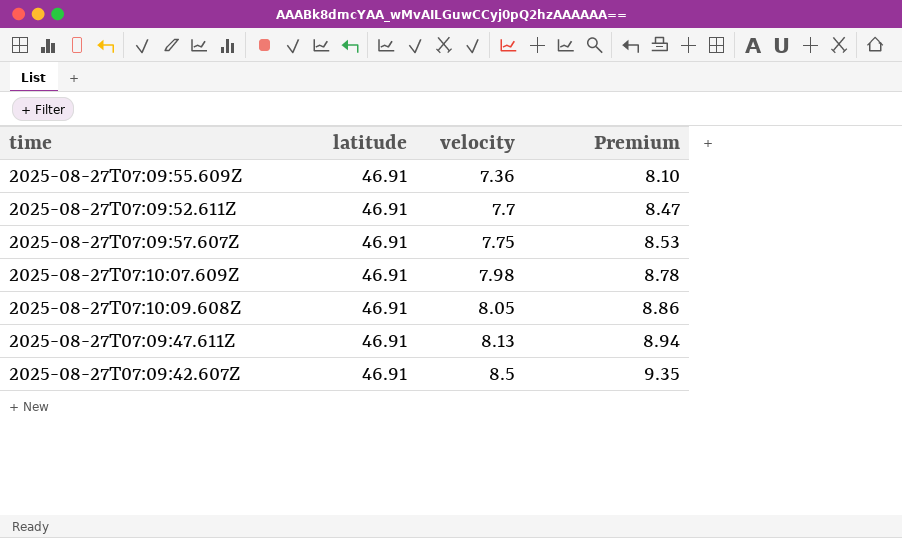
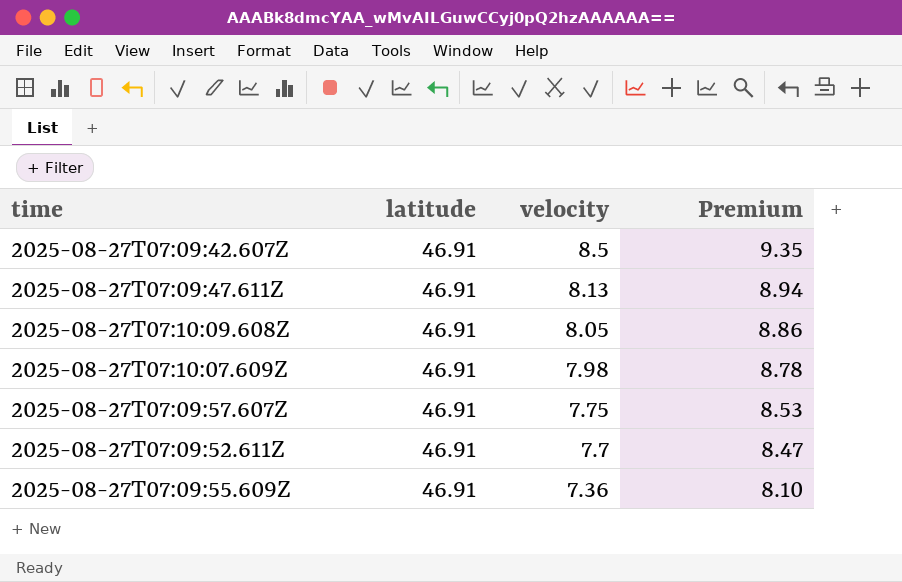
row order: velocity ascending -> velocity descending

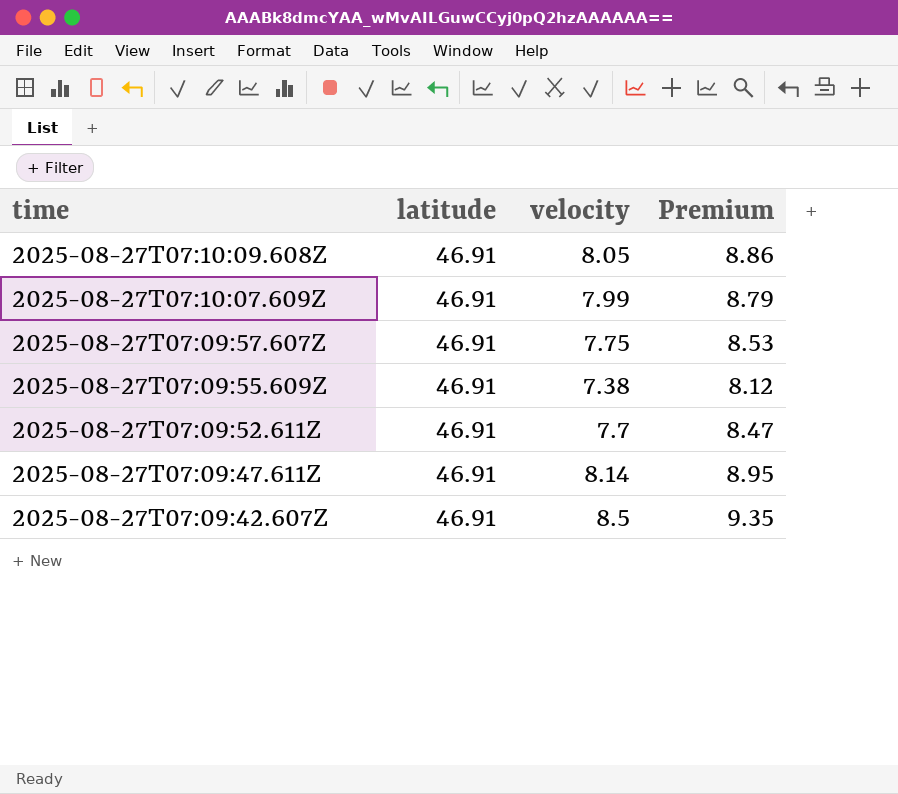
row order: velocity descending -> time descending
2025-08-27T07:10:07.609Z | velocity: 7.98 -> 7.99
2025-08-27T07:10:07.609Z | Premium: 8.78 -> 8.79
2025-08-27T07:09:55.609Z | velocity: 7.36 -> 7.38
2025-08-27T07:09:55.609Z | Premium: 8.10 -> 8.12
2025-08-27T07:09:47.611Z | velocity: 8.13 -> 8.14
2025-08-27T07:09:47.611Z | Premium: 8.94 -> 8.95

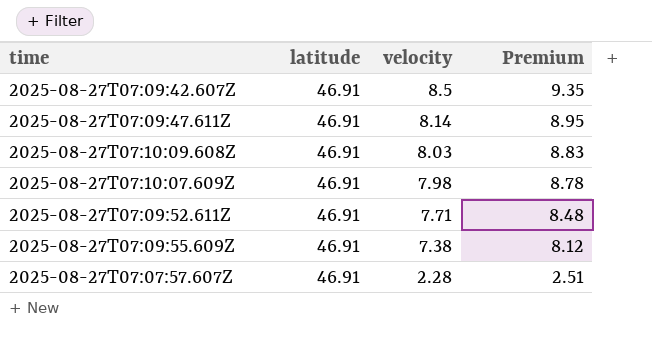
row order: time descending -> velocity descending
row 2025-08-27T07:09:57.607Z: 46.91 | 7.75 | 8.53 -> none
2025-08-27T07:10:09.608Z | velocity: 8.05 -> 8.03
2025-08-27T07:10:09.608Z | Premium: 8.86 -> 8.83
2025-08-27T07:10:07.609Z | velocity: 7.99 -> 7.98
2025-08-27T07:10:07.609Z | Premium: 8.79 -> 8.78
2025-08-27T07:09:52.611Z | velocity: 7.7 -> 7.71
2025-08-27T07:09:52.611Z | Premium: 8.47 -> 8.48
row 2025-08-27T07:07:57.607Z: none -> 46.91 | 2.28 | 2.51

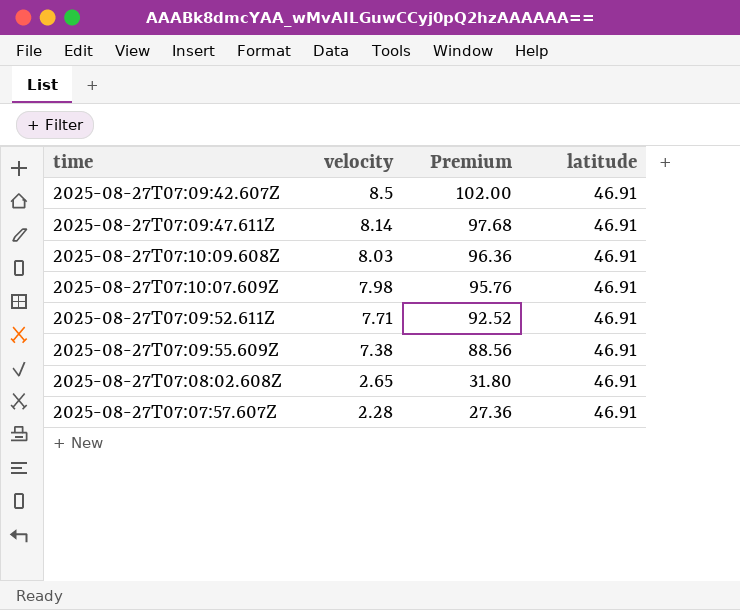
column Premium | formula: [velocity] * 1.1 -> [velocity] * 12
column latitude | position: 2 -> 4
row 2025-08-27T07:08:02.608Z: none -> 2.65 | 31.80 | 46.91

